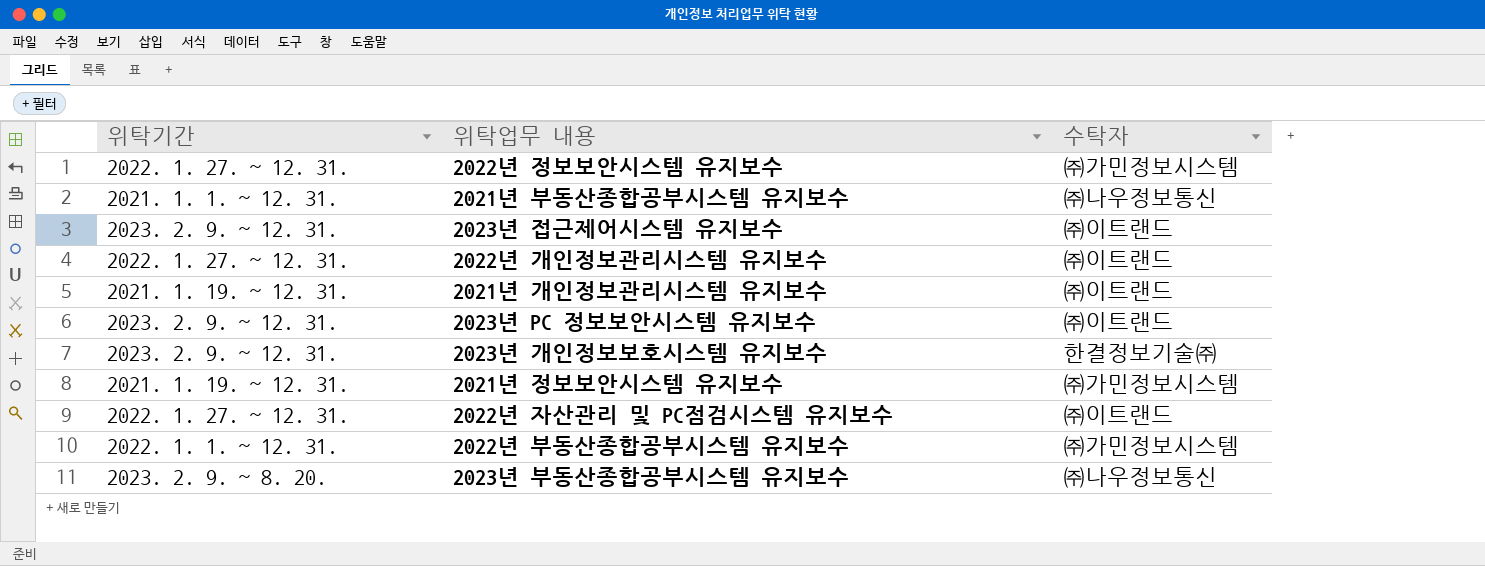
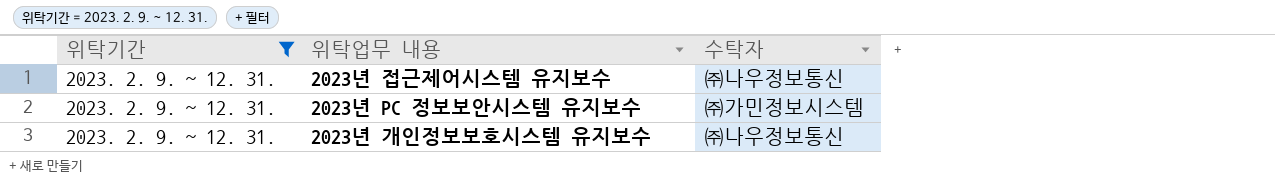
filter: none -> 위탁기간 = 2023. 2. 9. ~ 12. 31.
2023년 접근제어시스템 유지보수 | 수탁자: ㈜이트랜드 -> ㈜나우정보통신
2023년 PC 정보보안시스템 유지보수 | 수탁자: ㈜이트랜드 -> ㈜가민정보시스템
2023년 개인정보보호시스템 유지보수 | 수탁자: 한결정보기술㈜ -> ㈜나우정보통신

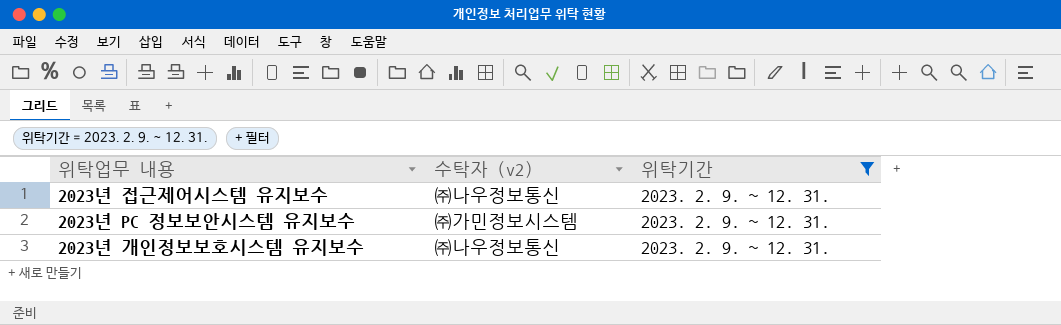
column name: 수탁자 -> 수탁자 (v2)
column 위탁기간 | position: 1 -> 3

